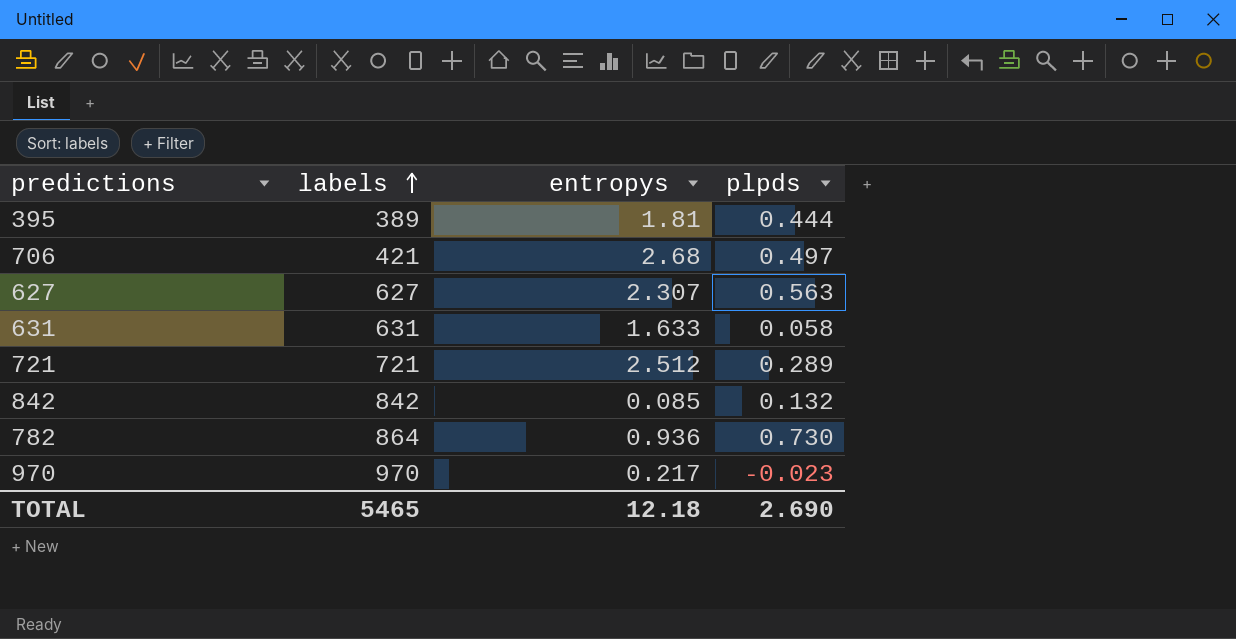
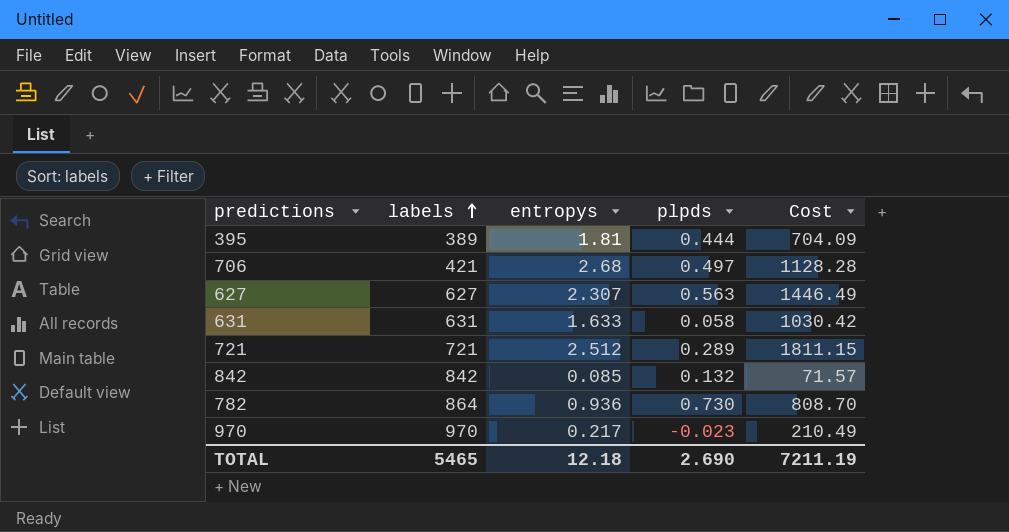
column Cost | formula: none -> [labels] * [entropys]

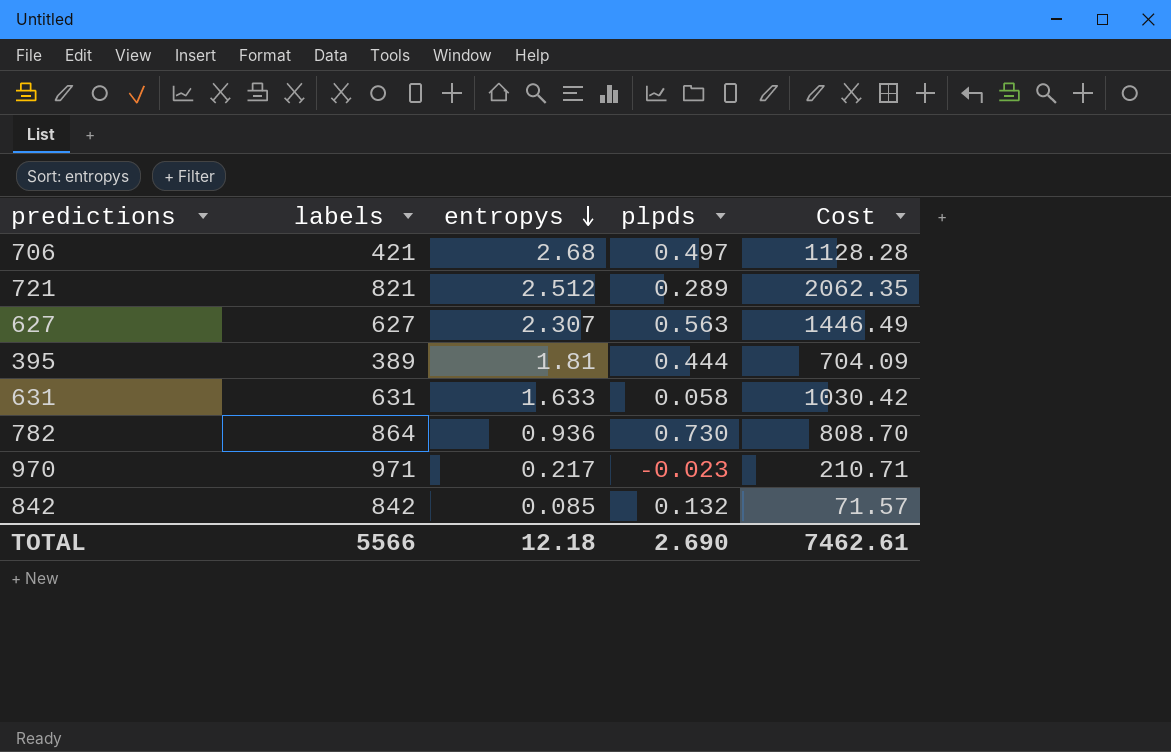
row order: labels ascending -> entropys descending
721 | labels: 721 -> 821
721 | Cost: 1811.15 -> 2062.35
970 | labels: 970 -> 971
970 | Cost: 210.49 -> 210.71
TOTAL | labels: 5465 -> 5566
TOTAL | Cost: 7211.19 -> 7462.61

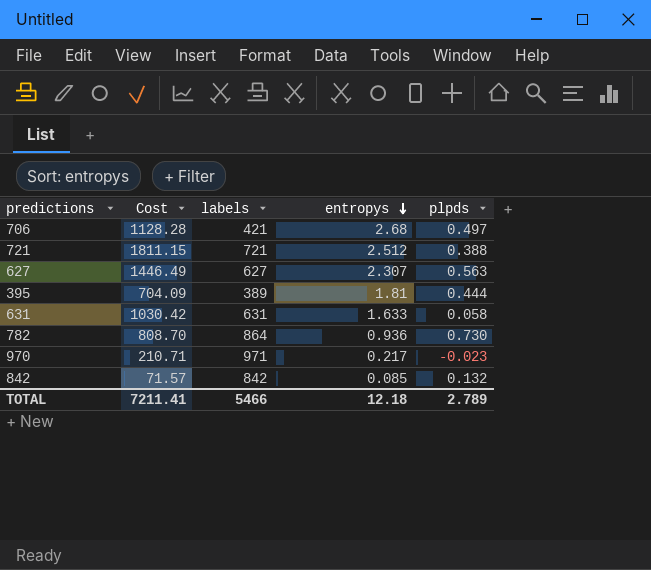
column Cost | position: 5 -> 2
721 | Cost: 2062.35 -> 1811.15
721 | labels: 821 -> 721
721 | plpds: 0.289 -> 0.388
TOTAL | Cost: 7462.61 -> 7211.41
TOTAL | labels: 5566 -> 5466
TOTAL | plpds: 2.690 -> 2.789

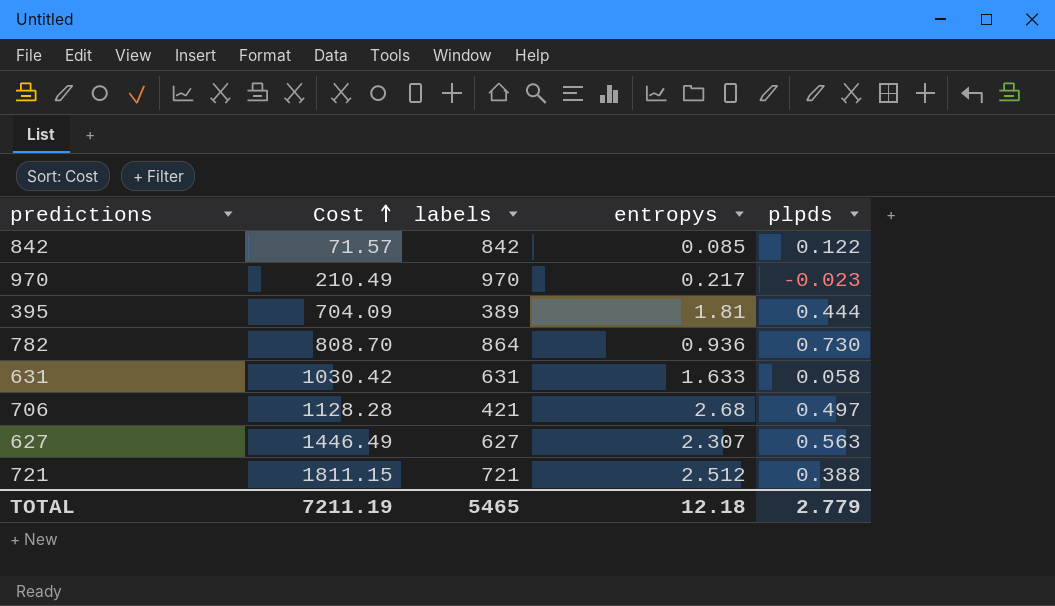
row order: entropys descending -> Cost ascending
842 | plpds: 0.132 -> 0.122
970 | Cost: 210.71 -> 210.49
970 | labels: 971 -> 970
TOTAL | Cost: 7211.41 -> 7211.19
TOTAL | labels: 5466 -> 5465
TOTAL | plpds: 2.789 -> 2.779

